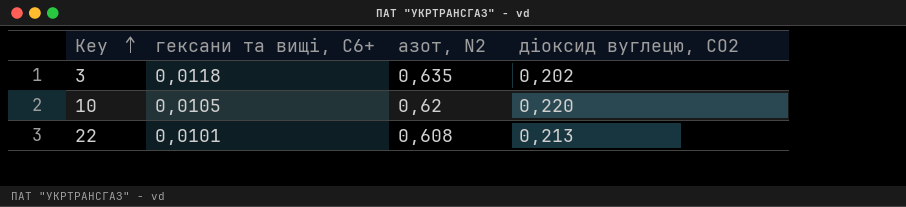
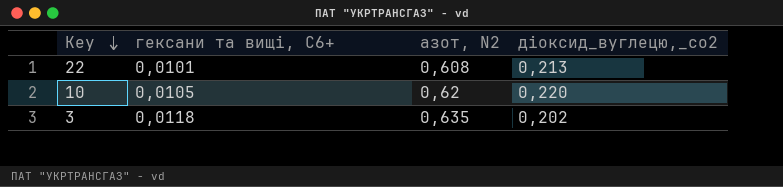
row order: Key ascending -> Key descending
column name: діоксид вуглецю, CО2 -> діоксид_вуглецю,_cо2

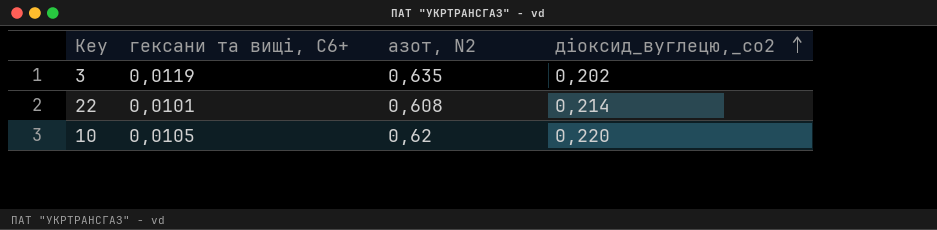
row order: Key descending -> діоксид_вуглецю,_cо2 ascending
3 | гексани та вищі, С6+: 0,0118 -> 0,0119
22 | діоксид_вуглецю,_cо2: 0,213 -> 0,214

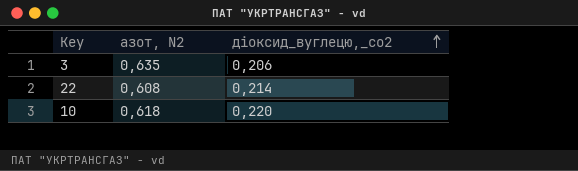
column гексани та вищі, С6+ | position: 2 -> none
3 | діоксид_вуглецю,_cо2: 0,202 -> 0,206
10 | азот, N2: 0,62 -> 0,618

